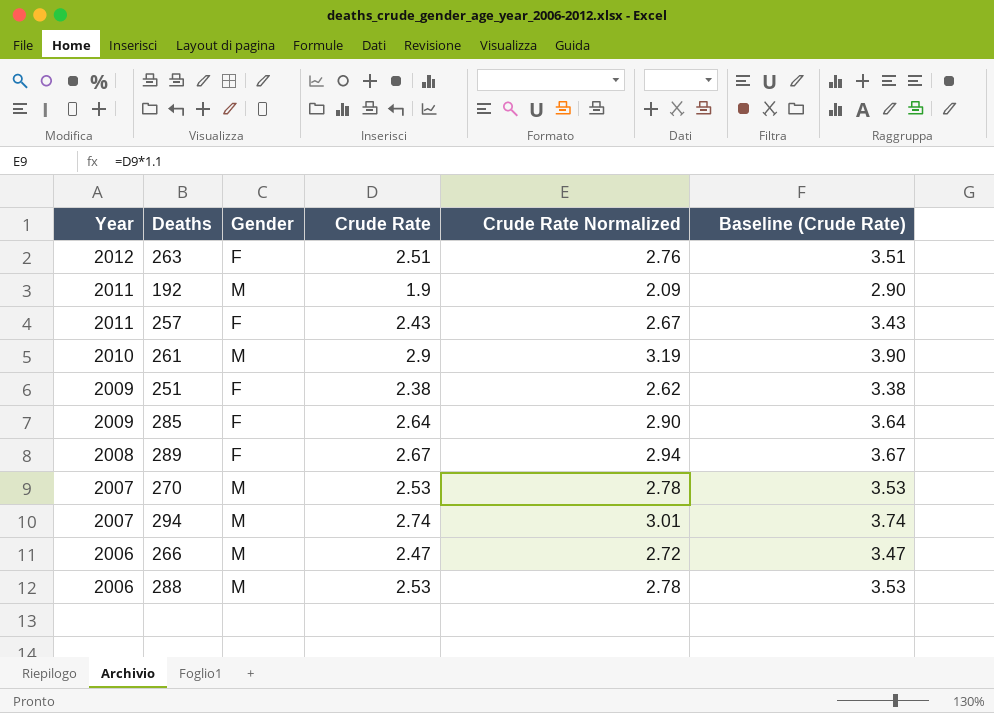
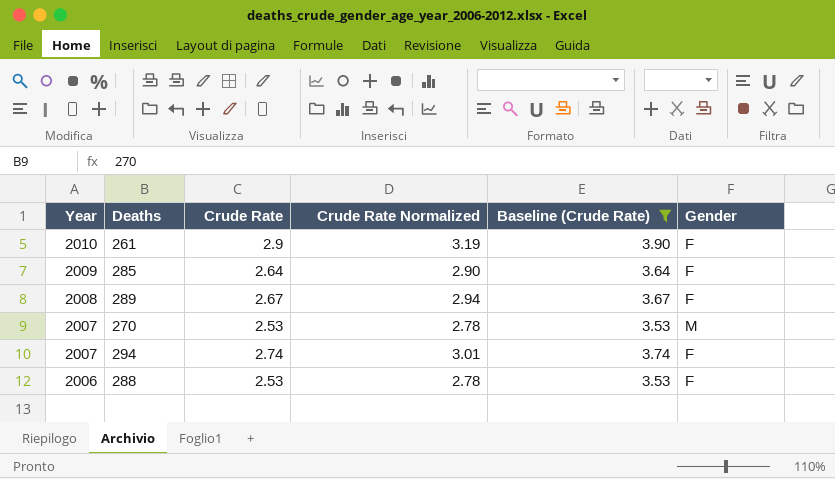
filter: none -> Baseline (Crude Rate) >= 3.53
column Gender | position: 3 -> 6
261 | Gender: M -> F
294 | Gender: M -> F
288 | Gender: M -> F

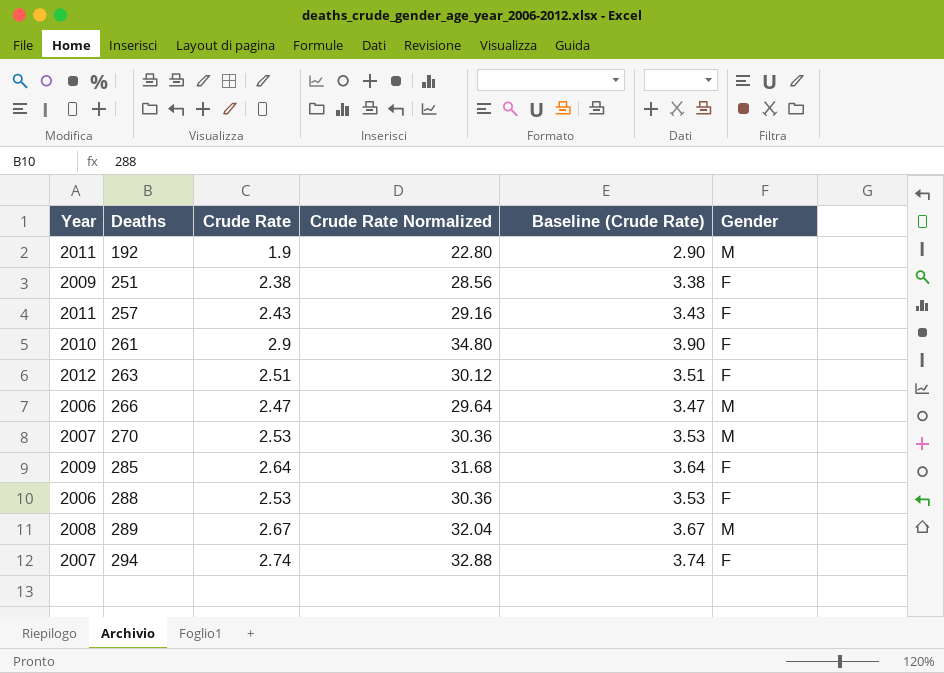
filter: Baseline (Crude Rate) >= 3.53 -> none
row order: Year descending -> Deaths ascending
column Crude Rate Normalized | formula: [Crude Rate] * 1.1 -> [Crude Rate] * 12
289 | Gender: F -> M

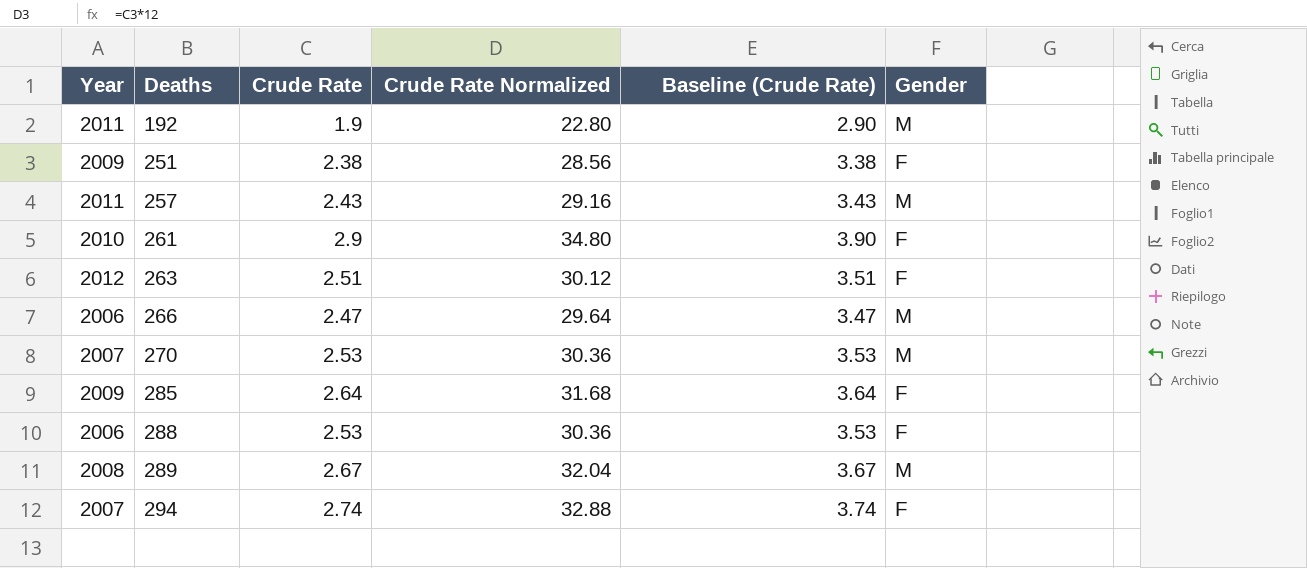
257 | Gender: F -> M

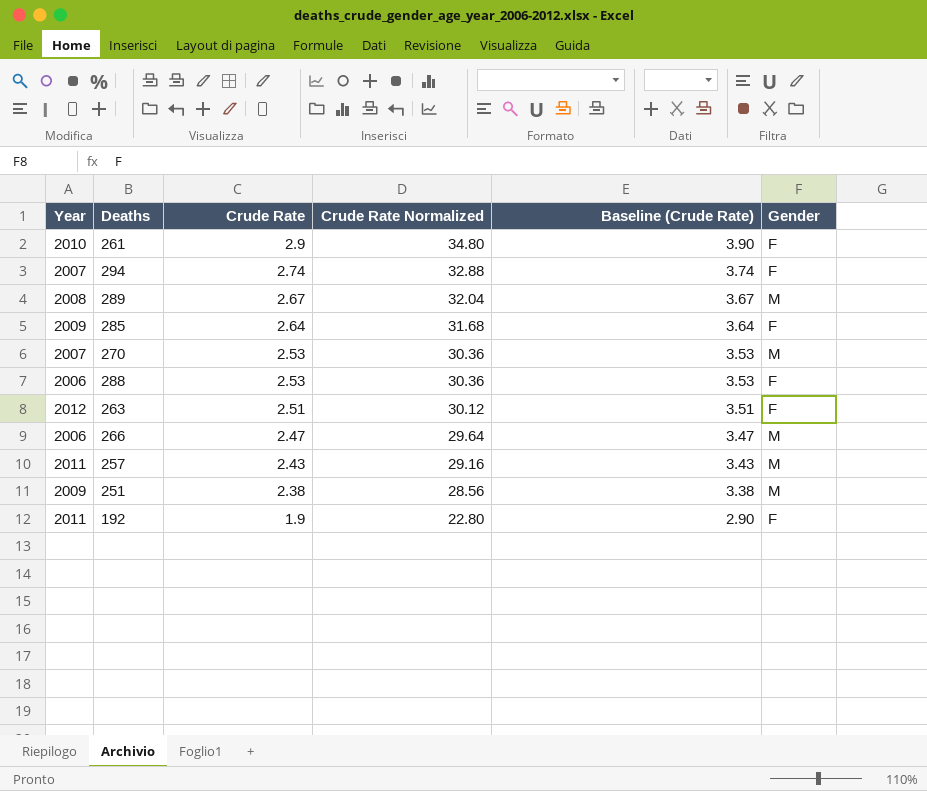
row order: Deaths ascending -> Crude Rate descending
251 | Gender: F -> M
192 | Gender: M -> F

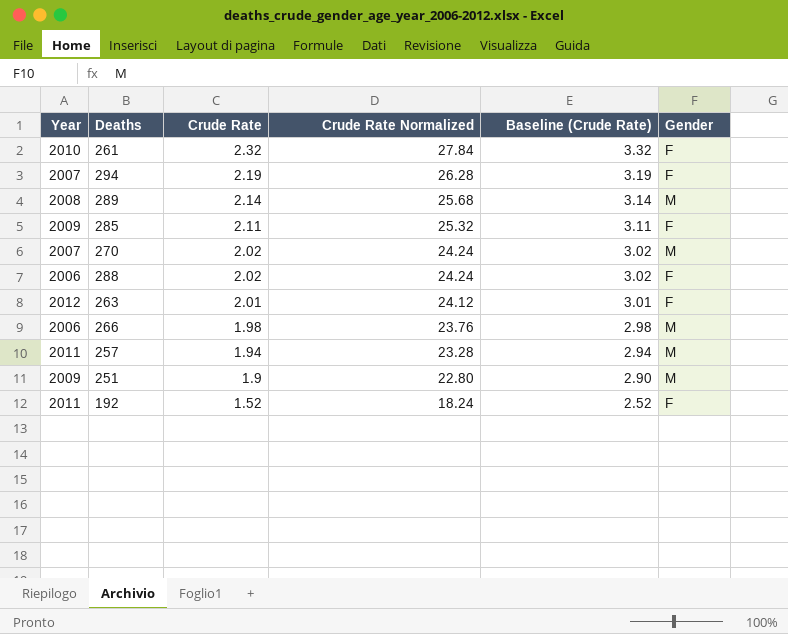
261 | Crude Rate: 2.9 -> 2.32
261 | Crude Rate Normalized: 34.80 -> 27.84
261 | Baseline (Crude Rate): 3.90 -> 3.32
294 | Crude Rate: 2.74 -> 2.19
294 | Crude Rate Normalized: 32.88 -> 26.28
294 | Baseline (Crude Rate): 3.74 -> 3.19
289 | Crude Rate: 2.67 -> 2.14
289 | Crude Rate Normalized: 32.04 -> 25.68
289 | Baseline (Crude Rate): 3.67 -> 3.14
285 | Crude Rate: 2.64 -> 2.11
285 | Crude Rate Normalized: 31.68 -> 25.32
285 | Baseline (Crude Rate): 3.64 -> 3.11
270 | Crude Rate: 2.53 -> 2.02
270 | Crude Rate Normalized: 30.36 -> 24.24
270 | Baseline (Crude Rate): 3.53 -> 3.02
288 | Crude Rate: 2.53 -> 2.02
288 | Crude Rate Normalized: 30.36 -> 24.24
288 | Baseline (Crude Rate): 3.53 -> 3.02
263 | Crude Rate: 2.51 -> 2.01
263 | Crude Rate Normalized: 30.12 -> 24.12
263 | Baseline (Crude Rate): 3.51 -> 3.01
266 | Crude Rate: 2.47 -> 1.98
266 | Crude Rate Normalized: 29.64 -> 23.76
266 | Baseline (Crude Rate): 3.47 -> 2.98
257 | Crude Rate: 2.43 -> 1.94
257 | Crude Rate Normalized: 29.16 -> 23.28
257 | Baseline (Crude Rate): 3.43 -> 2.94
251 | Crude Rate: 2.38 -> 1.9
251 | Crude Rate Normalized: 28.56 -> 22.80
251 | Baseline (Crude Rate): 3.38 -> 2.90
192 | Crude Rate: 1.9 -> 1.52
192 | Crude Rate Normalized: 22.80 -> 18.24
192 | Baseline (Crude Rate): 2.90 -> 2.52

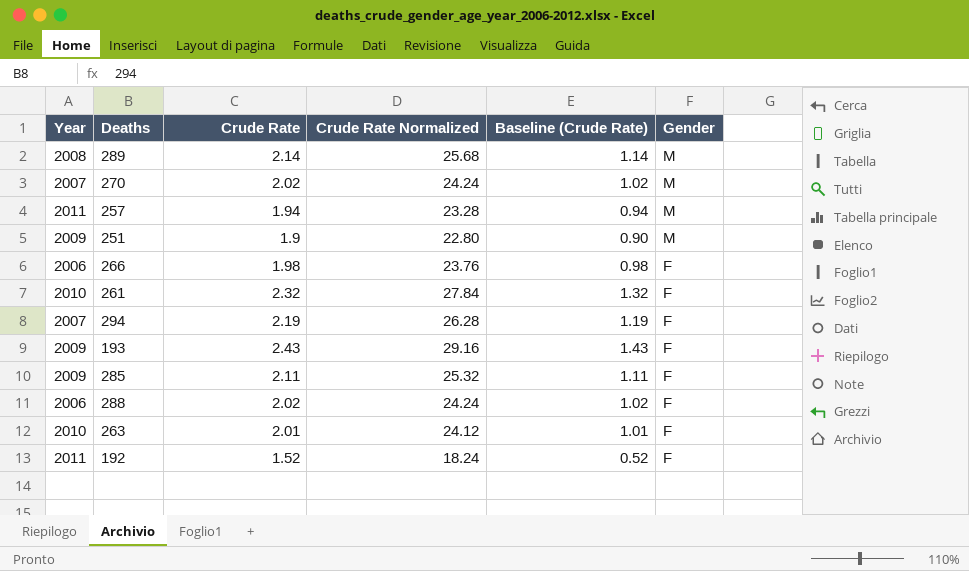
row order: Crude Rate descending -> Gender descending
column Baseline (Crude Rate) | formula: [Crude Rate] + 1 -> [Crude Rate] - 1
266 | Gender: M -> F
row 193: none -> 2009 | 2.43 | 29.16 | 1.43 | F
263 | Year: 2012 -> 2010

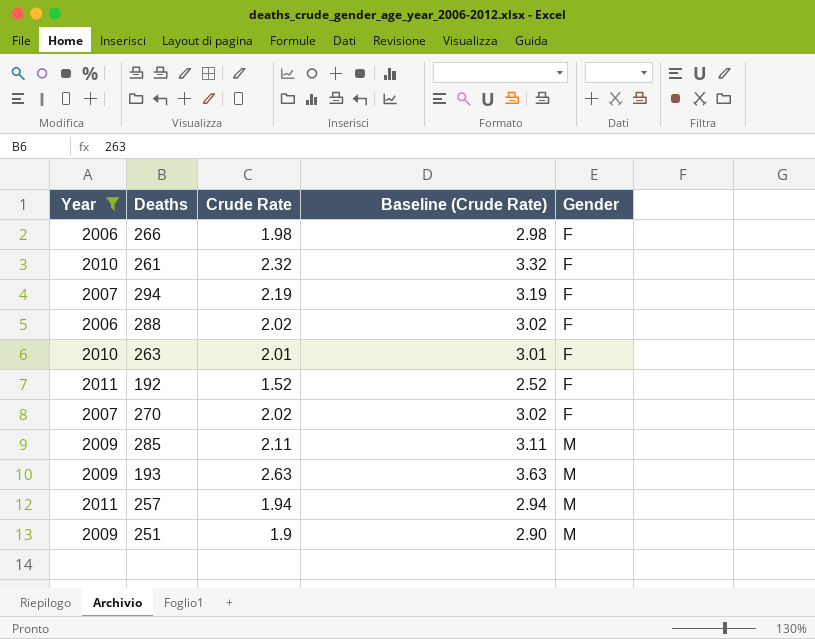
filter: none -> Year != 2008
row order: Gender descending -> Gender ascending
column Crude Rate Normalized | formula: [Crude Rate] * 12 -> none
column Baseline (Crude Rate) | formula: [Crude Rate] - 1 -> [Crude Rate] + 1
270 | Gender: M -> F
285 | Gender: F -> M
193 | Crude Rate: 2.43 -> 2.63
193 | Gender: F -> M

